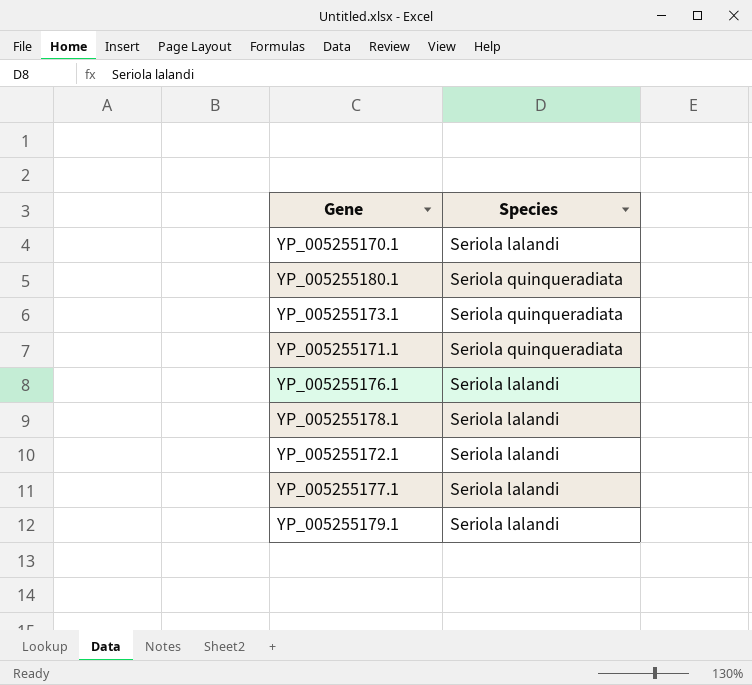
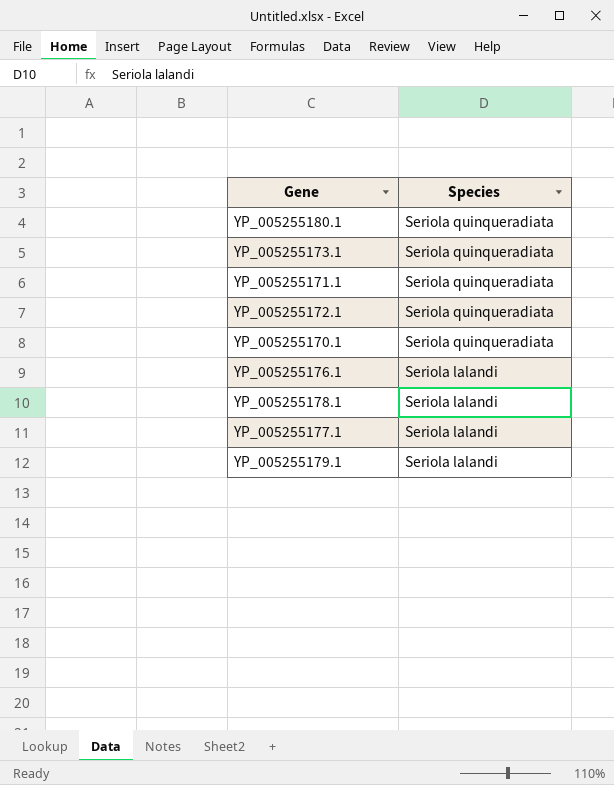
row order: none -> Species descending
YP_005255172.1 | Species: Seriola lalandi -> Seriola quinqueradiata
YP_005255170.1 | Species: Seriola lalandi -> Seriola quinqueradiata

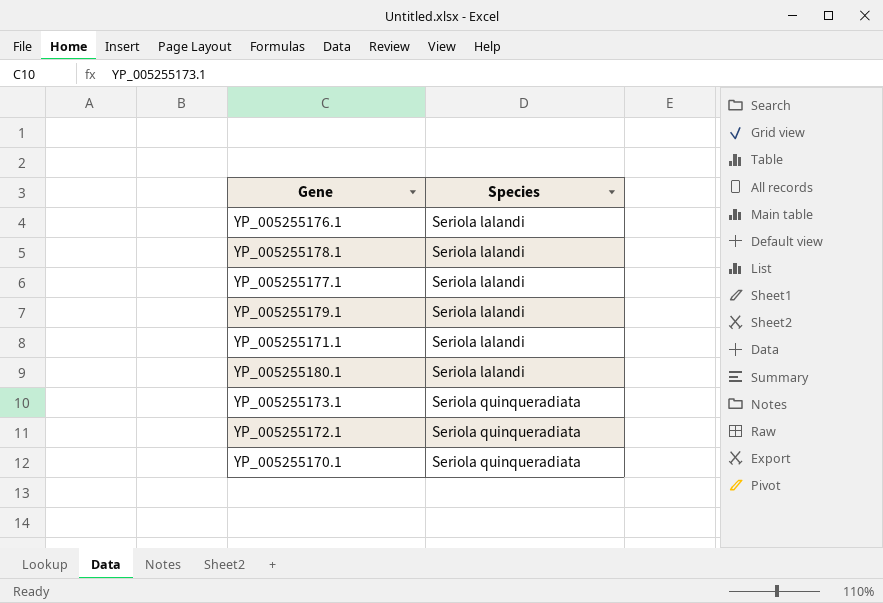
row order: Species descending -> Species ascending
YP_005255171.1 | Species: Seriola quinqueradiata -> Seriola lalandi
YP_005255180.1 | Species: Seriola quinqueradiata -> Seriola lalandi

